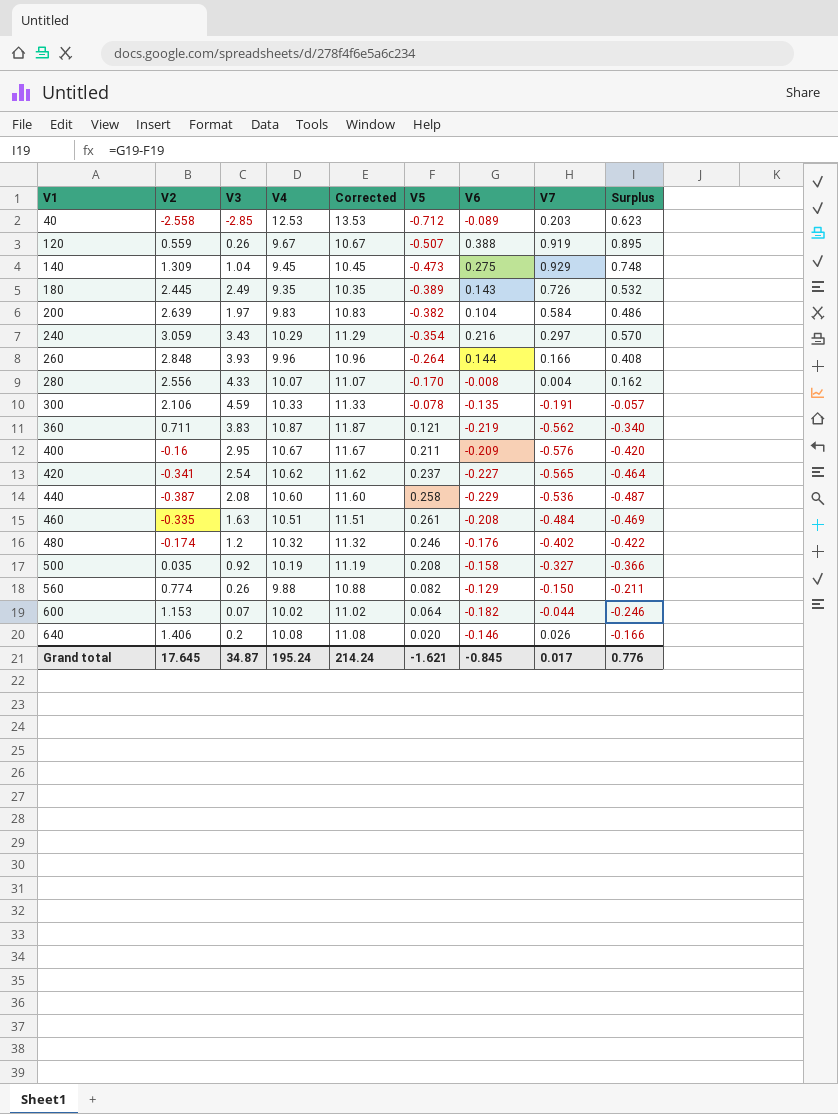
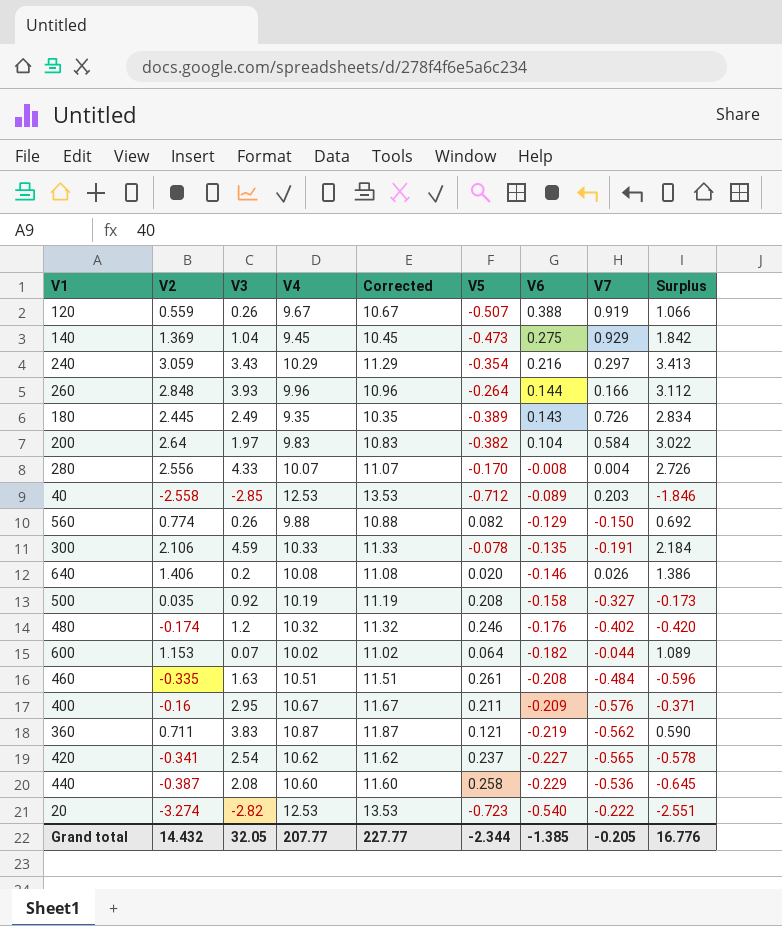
row order: V1 ascending -> V6 descending
column Surplus | formula: [V6] - [V5] -> [V2] - [V5]
140 | V2: 1.309 -> 1.369
200 | V2: 2.639 -> 2.64
row 20: none -> -3.274 | -2.82 | 12.53 | 13.53 | -0.723 | -0.540 | -0.222 | -2.551
Grand total | V2: 17.645 -> 14.432
Grand total | V3: 34.87 -> 32.05
Grand total | V4: 195.24 -> 207.77
Grand total | Corrected: 214.24 -> 227.77
Grand total | V5: -1.621 -> -2.344
Grand total | V6: -0.845 -> -1.385
Grand total | V7: 0.017 -> -0.205
Grand total | Surplus: 0.776 -> 16.776

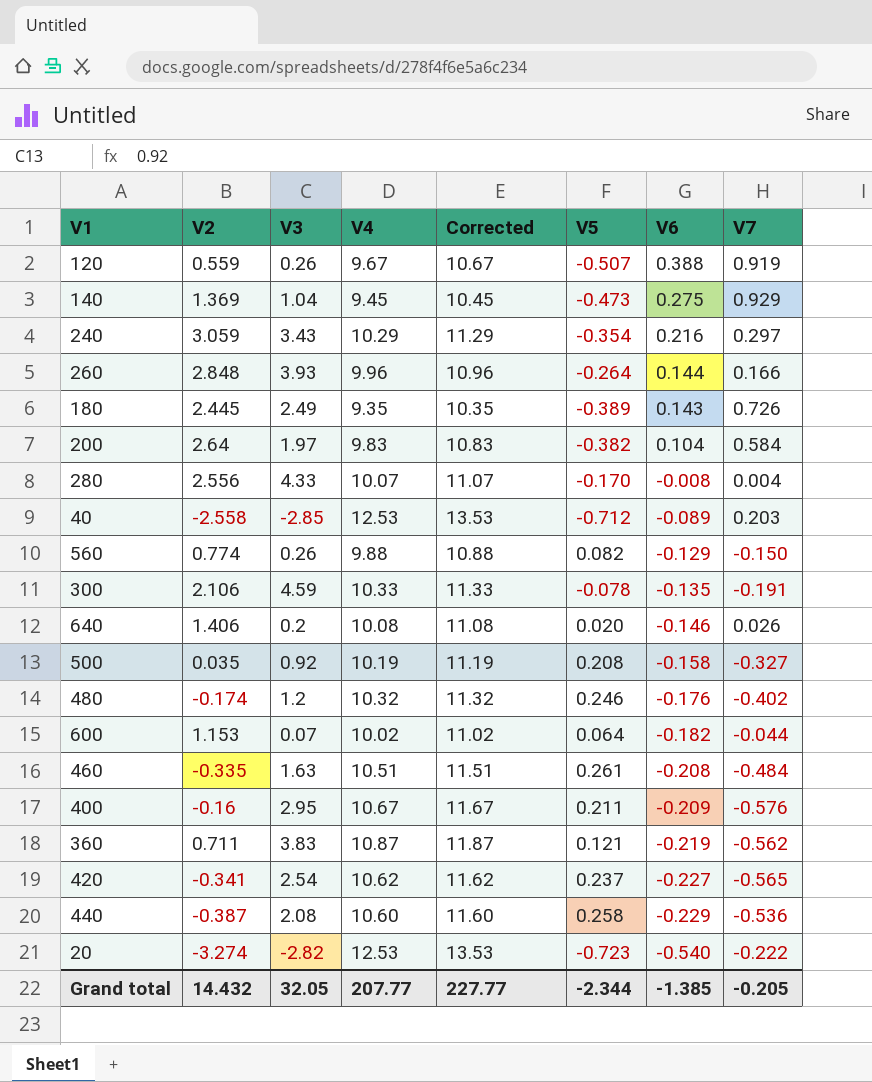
column Surplus | formula: [V2] - [V5] -> none

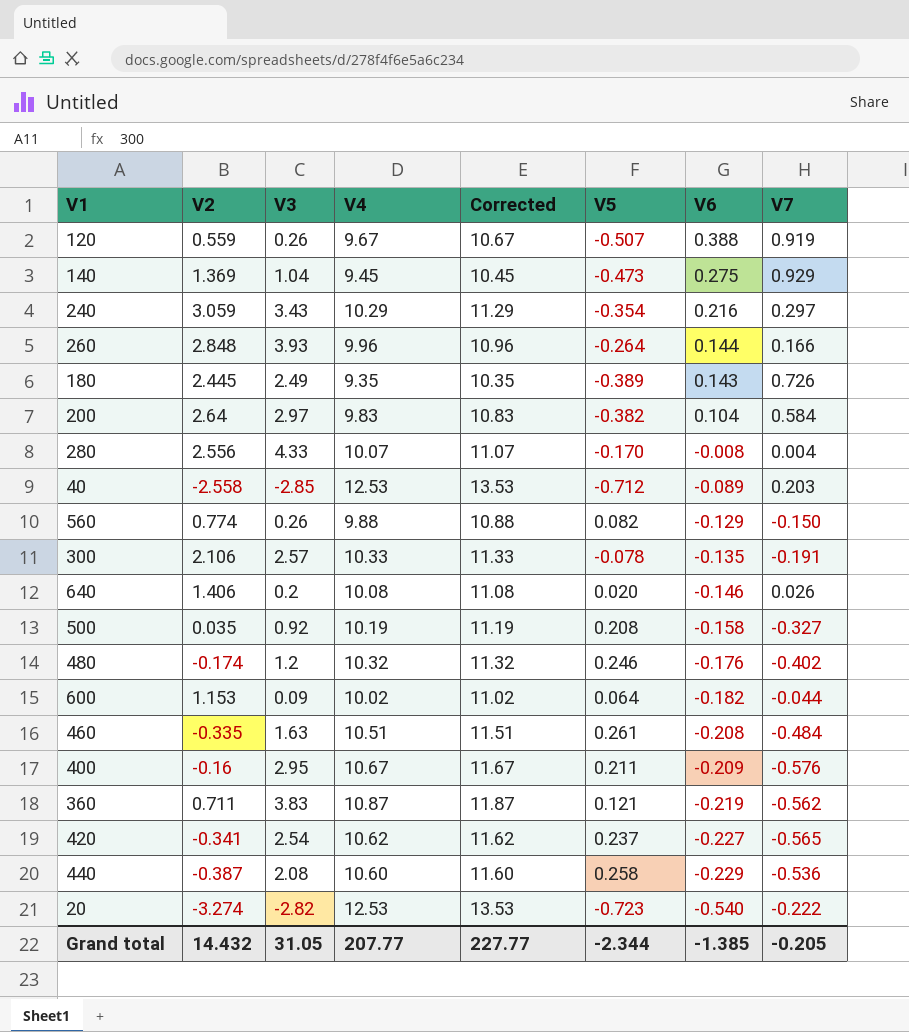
200 | V3: 1.97 -> 2.97
300 | V3: 4.59 -> 2.57
600 | V3: 0.07 -> 0.09
Grand total | V3: 32.05 -> 31.05

